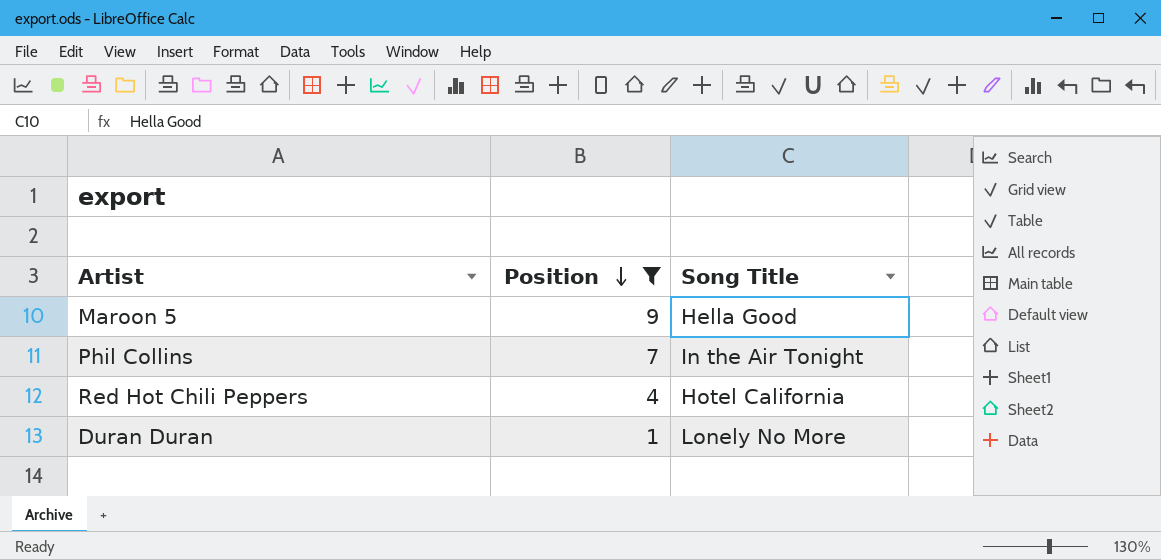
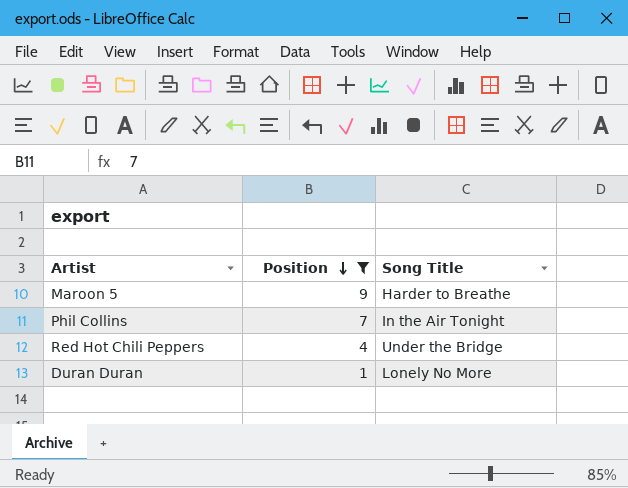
Maroon 5 | Song Title: Hella Good -> Harder to Breathe
Red Hot Chili Peppers | Song Title: Hotel California -> Under the Bridge

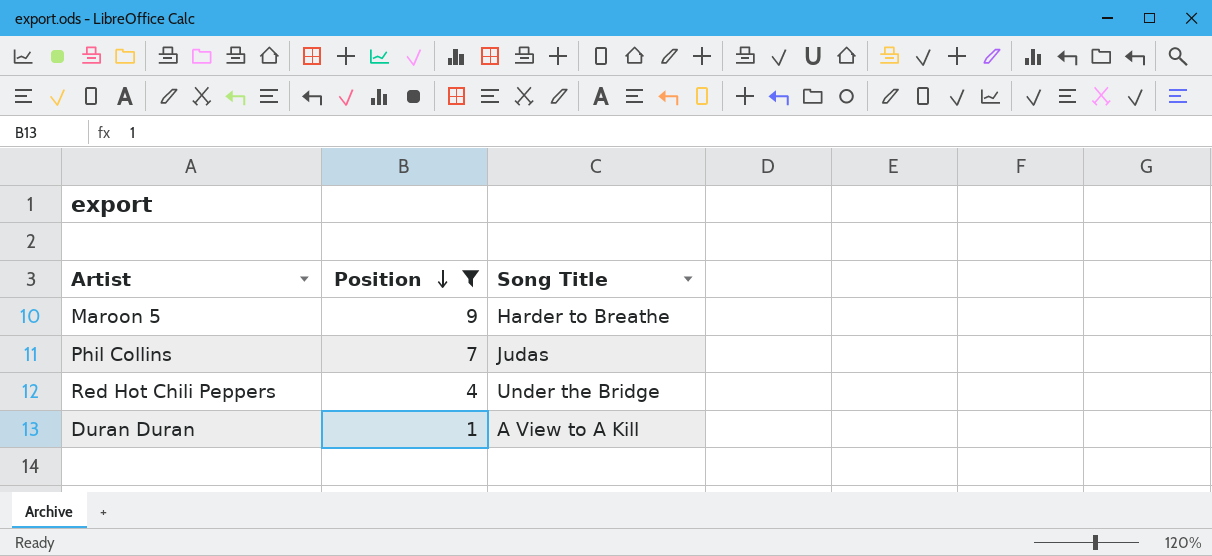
Phil Collins | Song Title: In the Air Tonight -> Judas
Duran Duran | Song Title: Lonely No More -> A View to A Kill

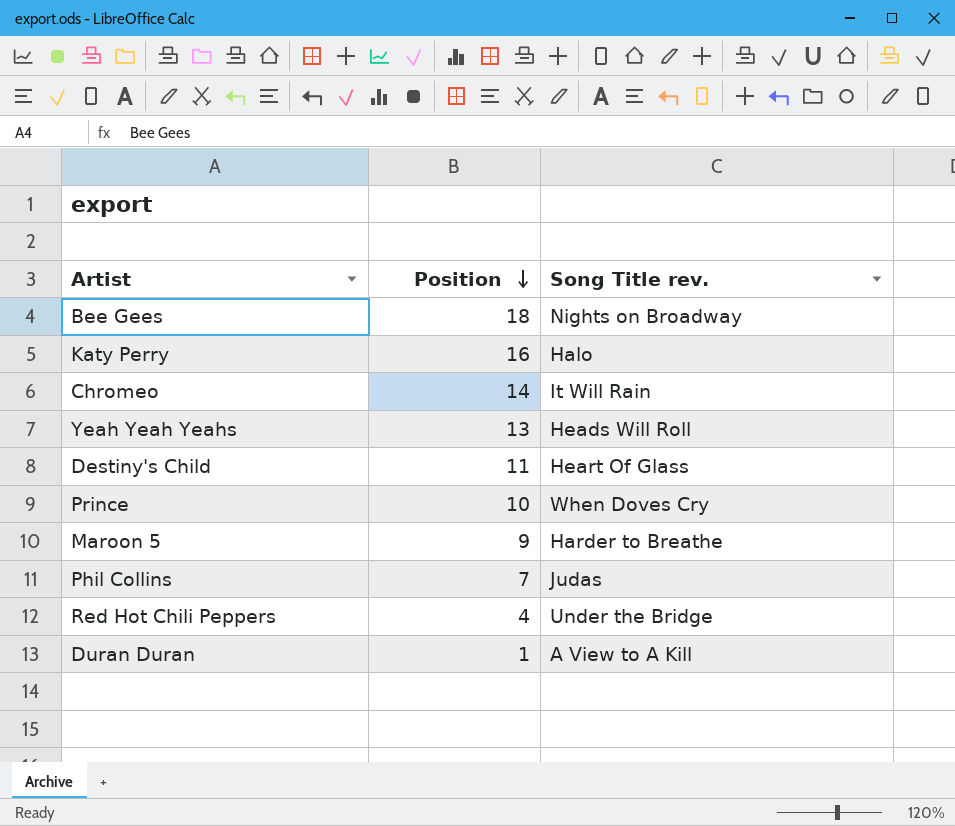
filter: Position <= 9 -> none
column name: Song Title -> Song Title rev.

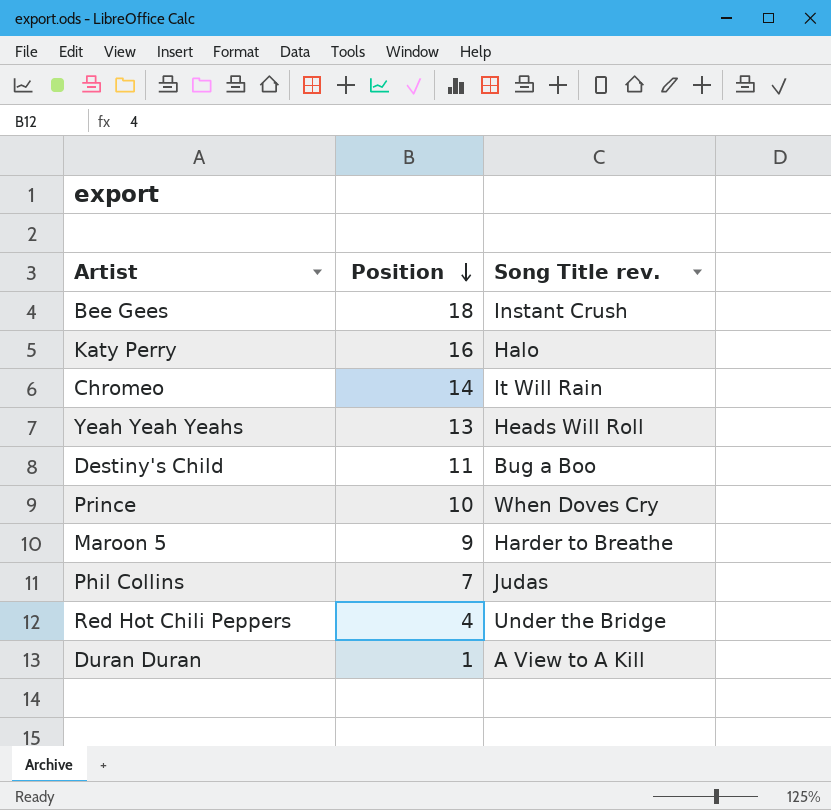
Bee Gees | Song Title rev.: Nights on Broadway -> Instant Crush
Destiny's Child | Song Title rev.: Heart Of Glass -> Bug a Boo

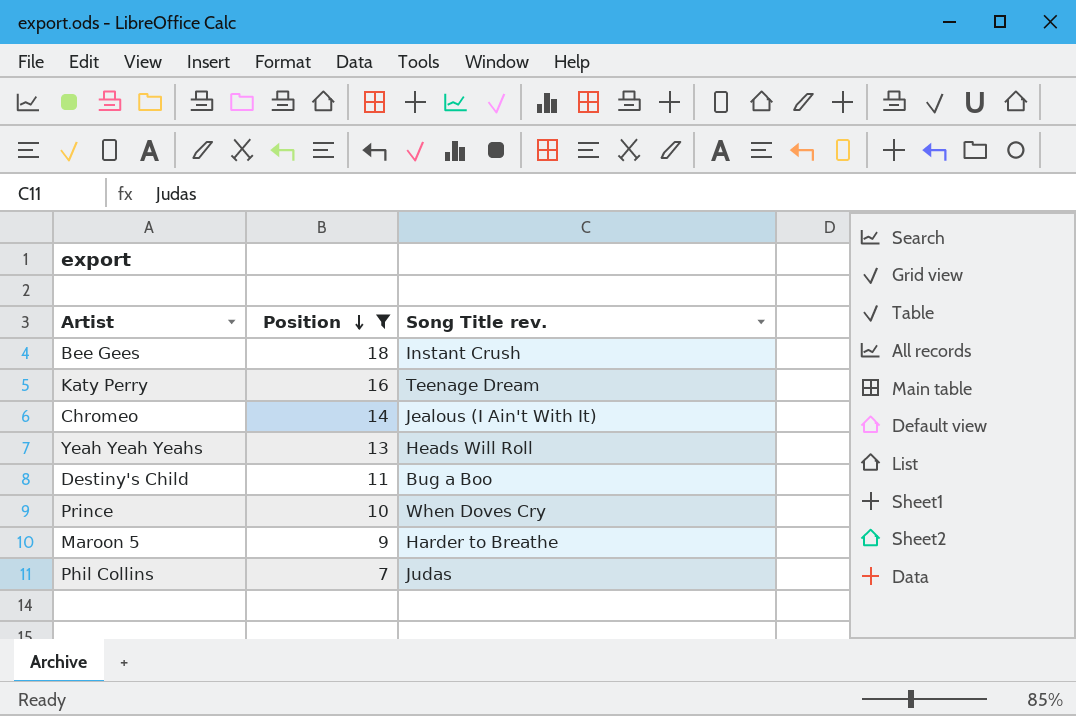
filter: none -> Position >= 7
Katy Perry | Song Title rev.: Halo -> Teenage Dream
Chromeo | Song Title rev.: It Will Rain -> Jealous (I Ain't With It)

